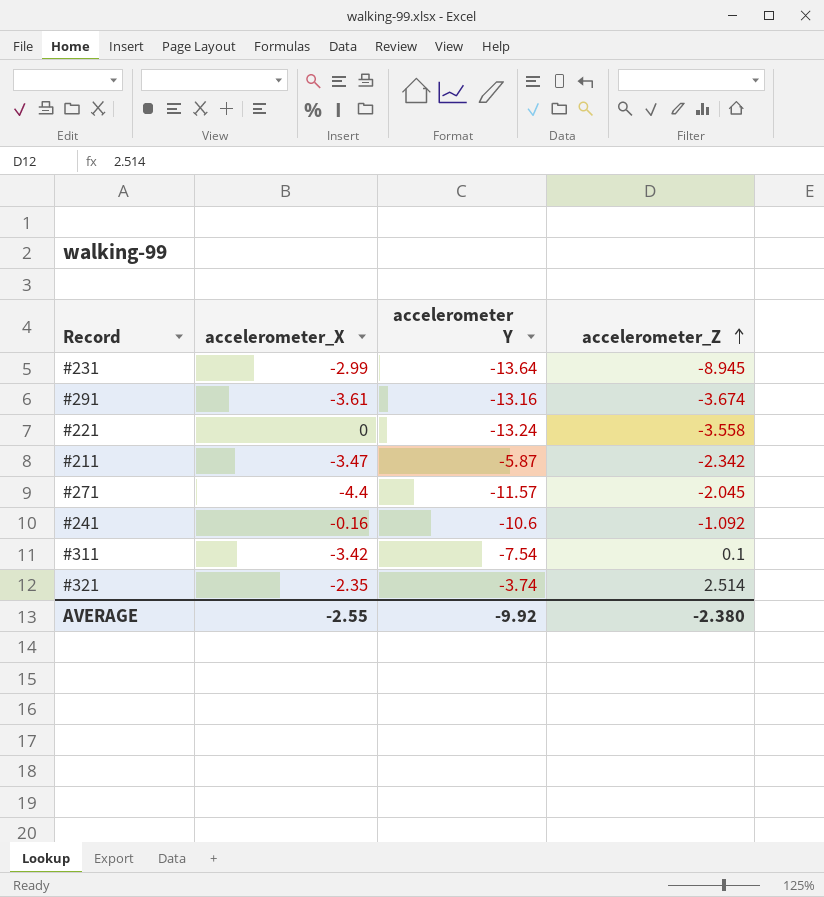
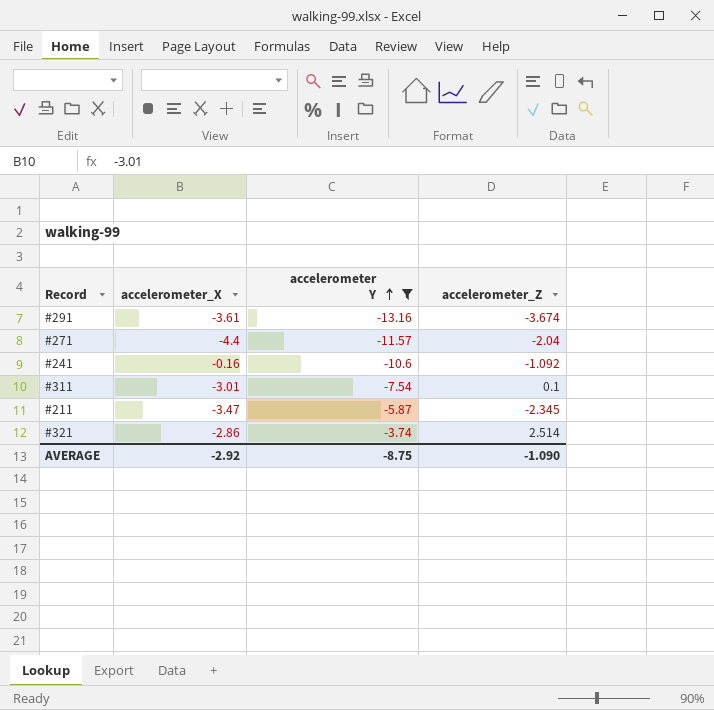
filter: none -> accelerometer Y >= -13.16
row order: accelerometer_Z ascending -> accelerometer Y ascending
#271 | accelerometer_Z: -2.045 -> -2.04
#311 | accelerometer_X: -3.42 -> -3.01
#211 | accelerometer_Z: -2.342 -> -2.345
#321 | accelerometer_X: -2.35 -> -2.86
AVERAGE | accelerometer_X: -2.55 -> -2.92
AVERAGE | accelerometer Y: -9.92 -> -8.75
AVERAGE | accelerometer_Z: -2.380 -> -1.090

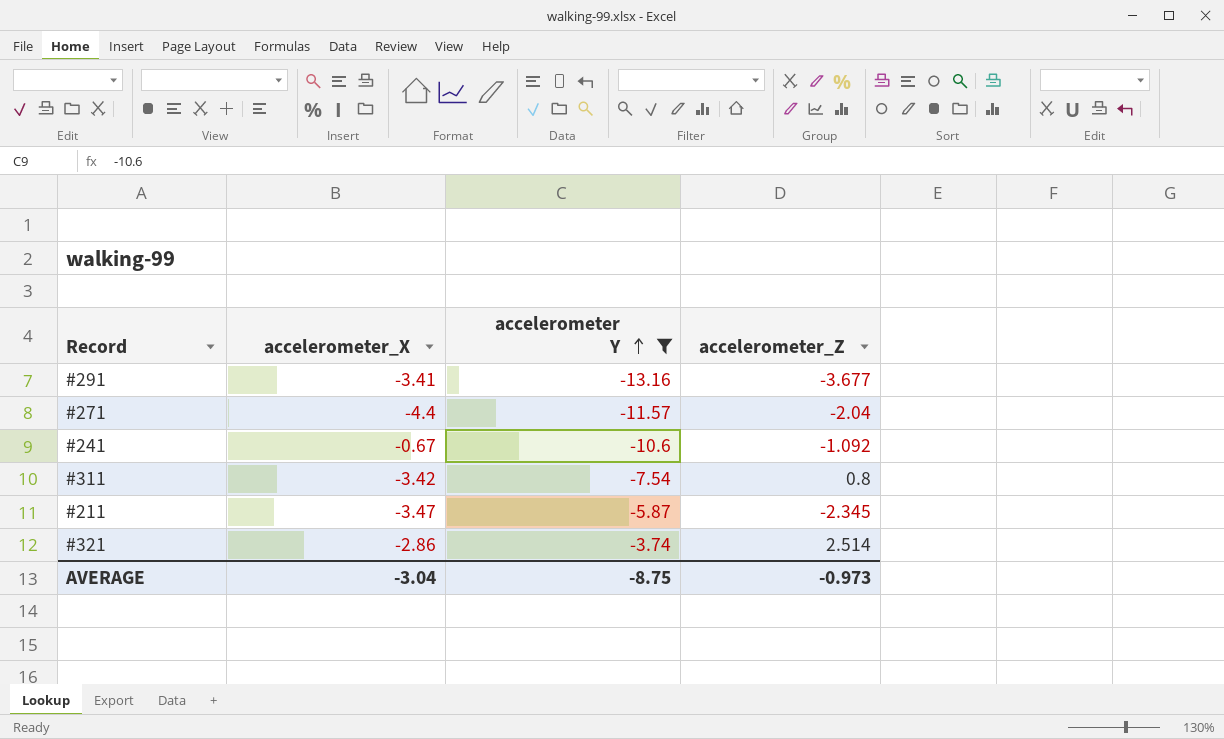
#291 | accelerometer_X: -3.61 -> -3.41
#291 | accelerometer_Z: -3.674 -> -3.677
#241 | accelerometer_X: -0.16 -> -0.67
#311 | accelerometer_X: -3.01 -> -3.42
#311 | accelerometer_Z: 0.1 -> 0.8
AVERAGE | accelerometer_X: -2.92 -> -3.04
AVERAGE | accelerometer_Z: -1.090 -> -0.973

